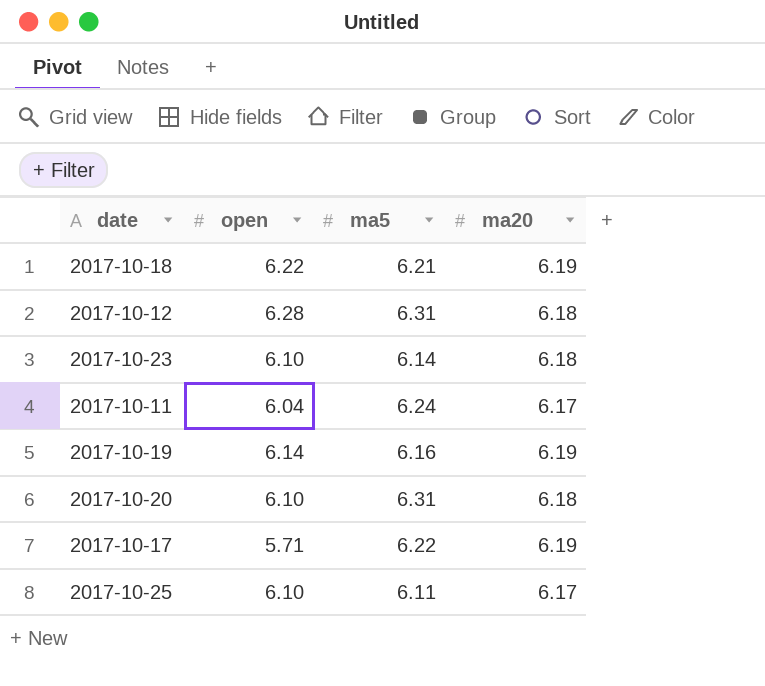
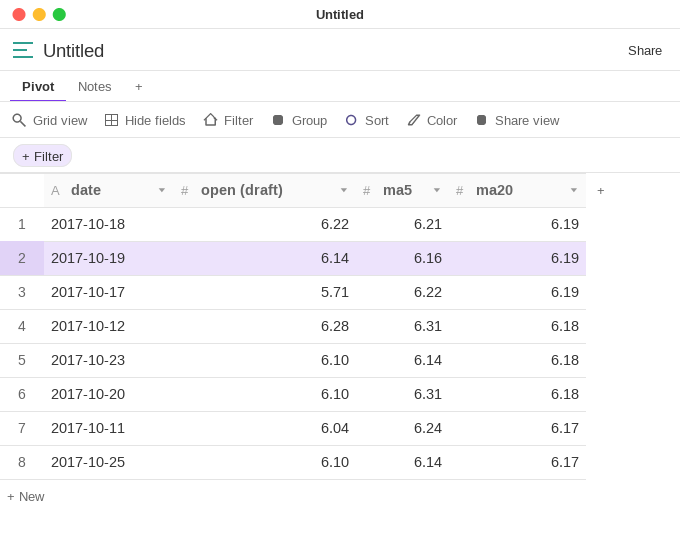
row order: none -> ma20 descending
column name: open -> open (draft)
2017-10-25 | ma5: 6.11 -> 6.14

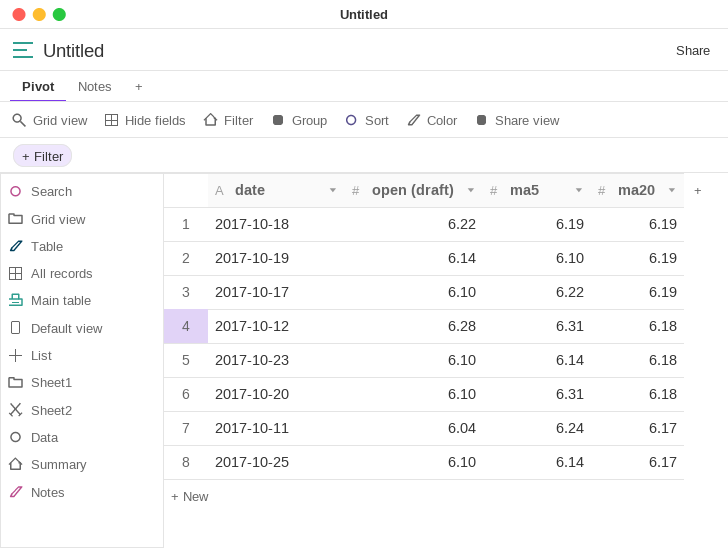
2017-10-18 | ma5: 6.21 -> 6.19
2017-10-19 | ma5: 6.16 -> 6.10
2017-10-17 | open (draft): 5.71 -> 6.10

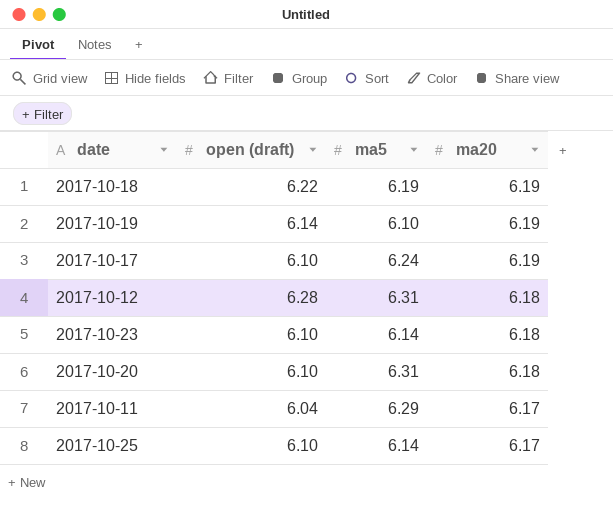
2017-10-17 | ma5: 6.22 -> 6.24
2017-10-11 | ma5: 6.24 -> 6.29

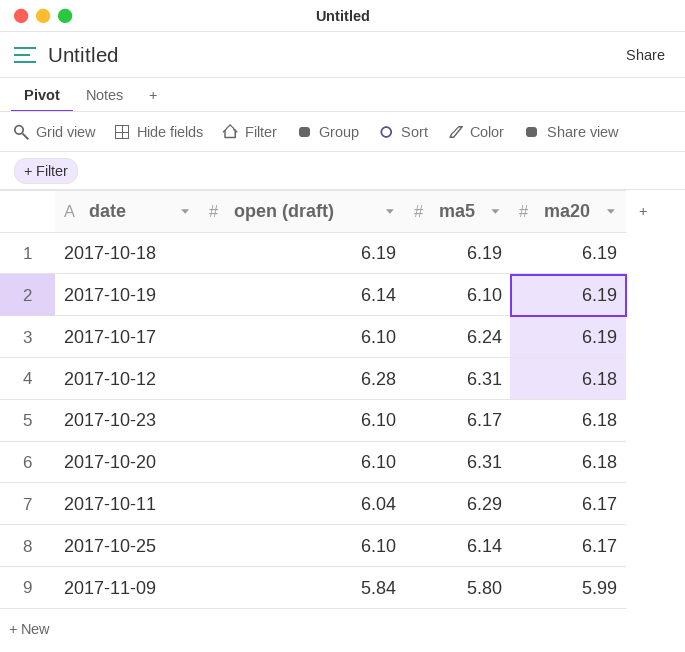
2017-10-18 | open (draft): 6.22 -> 6.19
2017-10-23 | ma5: 6.14 -> 6.17
row 2017-11-09: none -> 5.84 | 5.80 | 5.99

